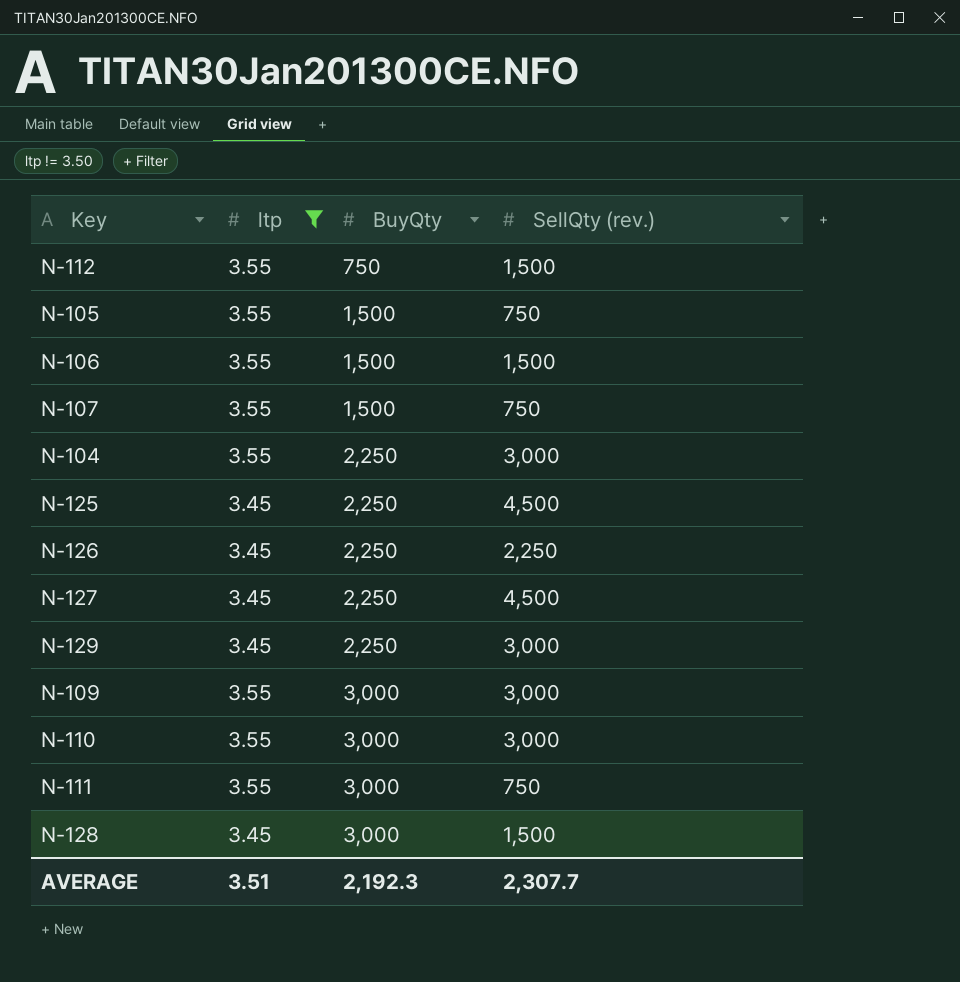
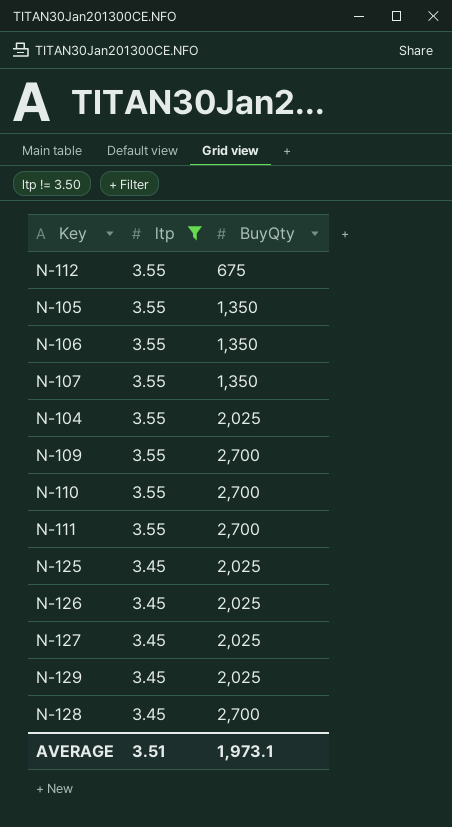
row order: BuyQty ascending -> ltp descending
column SellQty (rev.) | position: 4 -> none
N-112 | BuyQty: 750 -> 675
N-105 | BuyQty: 1,500 -> 1,350
N-106 | BuyQty: 1,500 -> 1,350
N-107 | BuyQty: 1,500 -> 1,350
N-104 | BuyQty: 2,250 -> 2,025
N-109 | BuyQty: 3,000 -> 2,700
N-110 | BuyQty: 3,000 -> 2,700
N-111 | BuyQty: 3,000 -> 2,700
N-125 | BuyQty: 2,250 -> 2,025
N-126 | BuyQty: 2,250 -> 2,025
N-127 | BuyQty: 2,250 -> 2,025
N-129 | BuyQty: 2,250 -> 2,025
N-128 | BuyQty: 3,000 -> 2,700
AVERAGE | BuyQty: 2,192.3 -> 1,973.1

